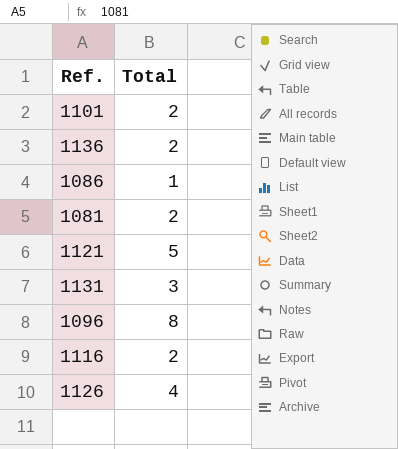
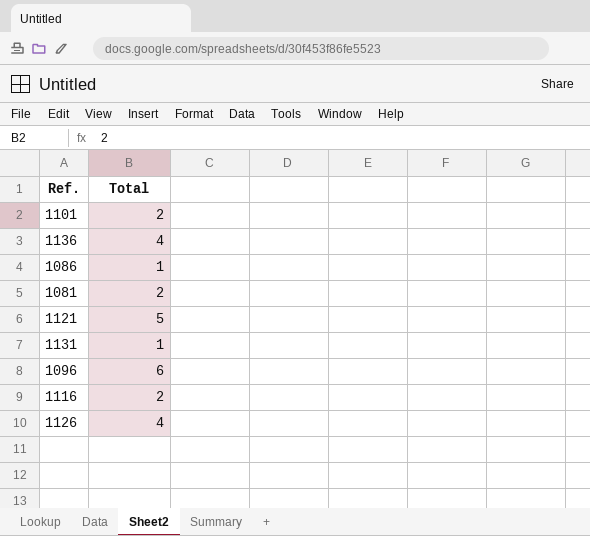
1136 | Total: 2 -> 4
1131 | Total: 3 -> 1
1096 | Total: 8 -> 6

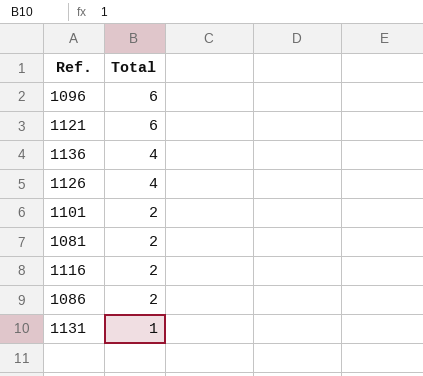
row order: none -> Total descending
1121 | Total: 5 -> 6
1086 | Total: 1 -> 2

